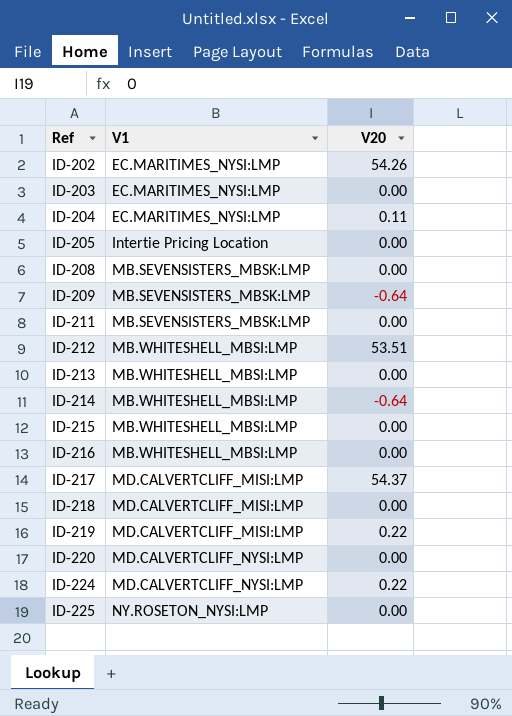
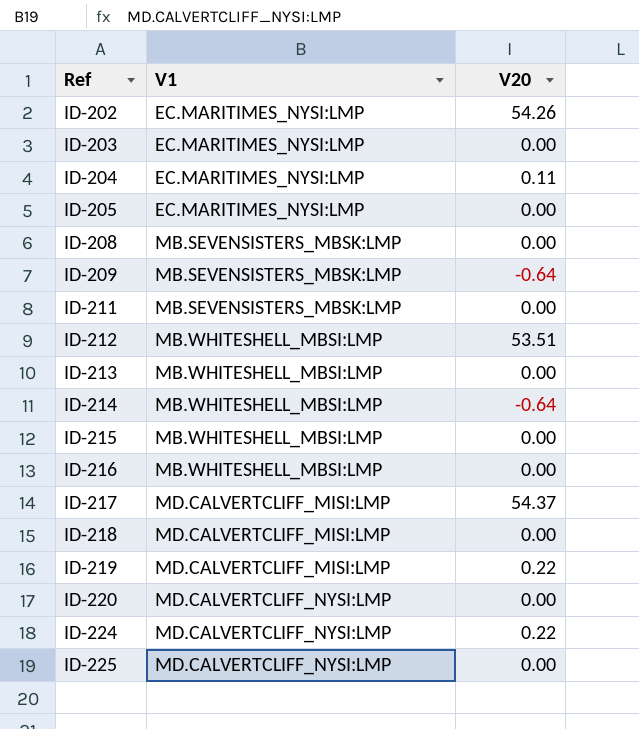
ID-205 | V1: Intertie Pricing Location -> EC.MARITIMES_NYSI:LMP
ID-225 | V1: NY.ROSETON_NYSI:LMP -> MD.CALVERTCLIFF_NYSI:LMP

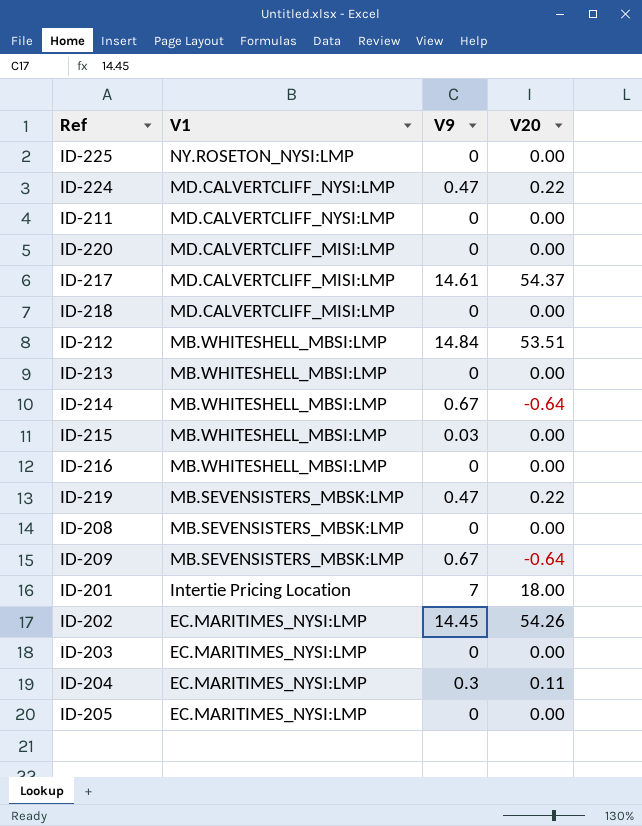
row order: Ref ascending -> V1 descending
column V9 | position: none -> 3
ID-225 | V1: MD.CALVERTCLIFF_NYSI:LMP -> NY.ROSETON_NYSI:LMP
ID-211 | V1: MB.SEVENSISTERS_MBSK:LMP -> MD.CALVERTCLIFF_NYSI:LMP
ID-220 | V1: MD.CALVERTCLIFF_NYSI:LMP -> MD.CALVERTCLIFF_MISI:LMP
ID-219 | V1: MD.CALVERTCLIFF_MISI:LMP -> MB.SEVENSISTERS_MBSK:LMP
row ID-201: none -> Intertie Pricing Location | 7 | 18.00

